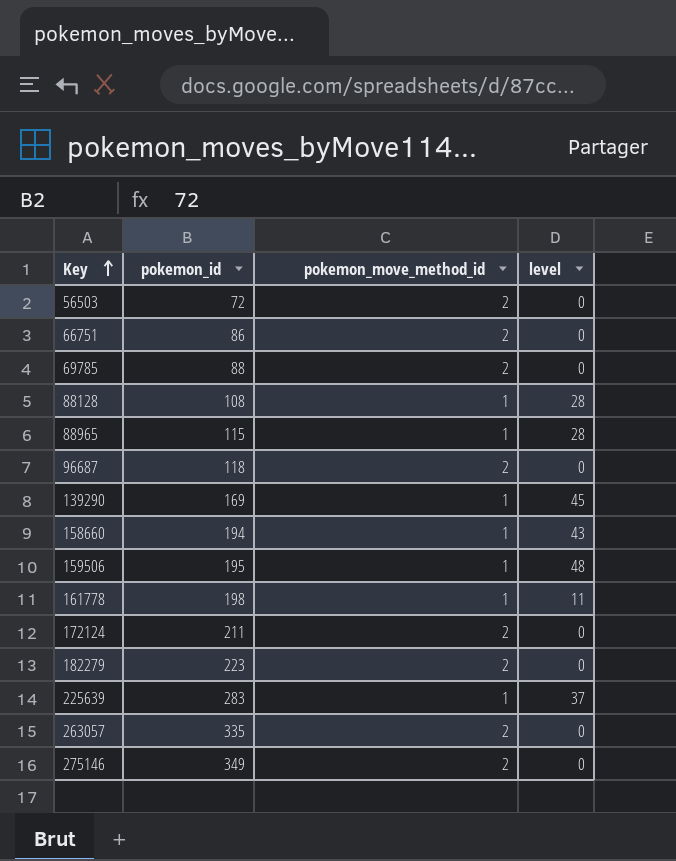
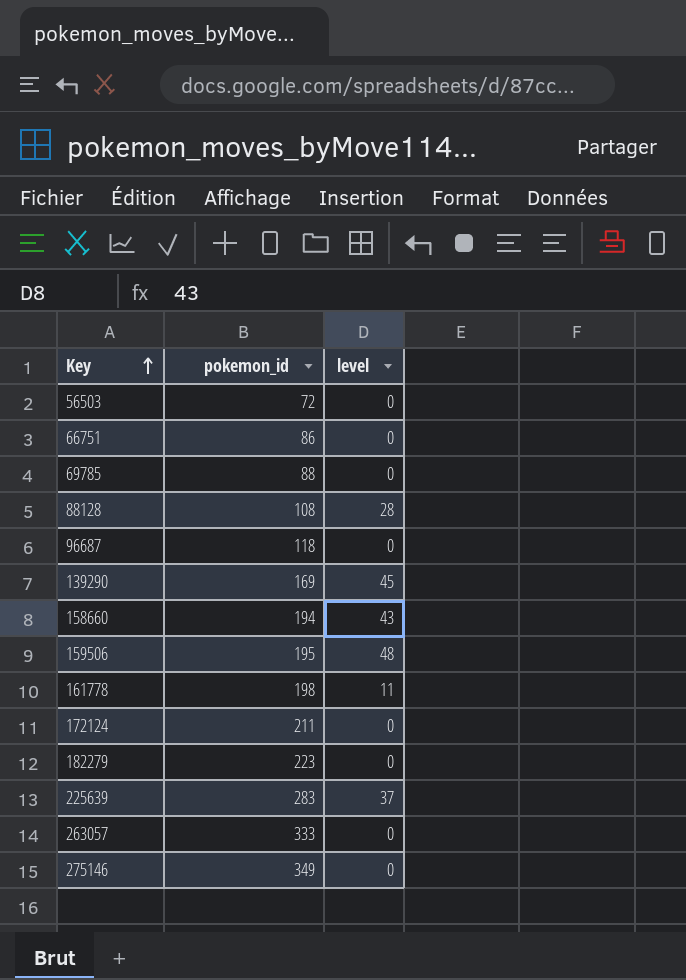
column pokemon_move_method_id | position: 3 -> none
row 88965: 115 | 1 | 28 -> none
263057 | pokemon_id: 335 -> 333

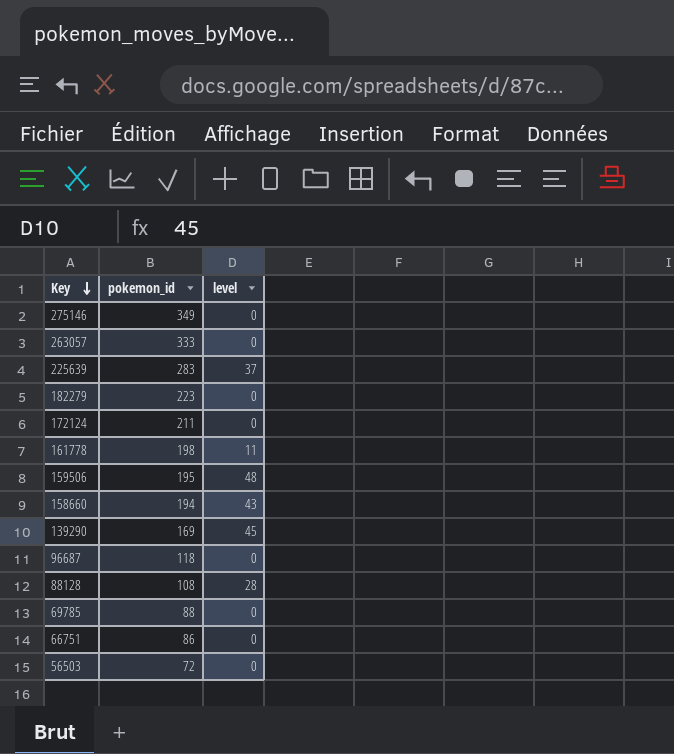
row order: Key ascending -> Key descending

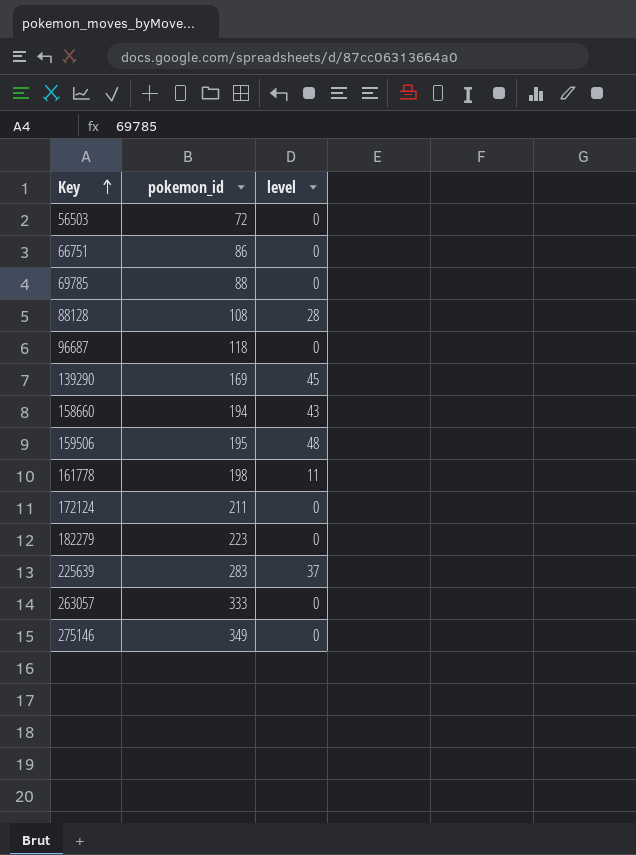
row order: Key descending -> Key ascending

